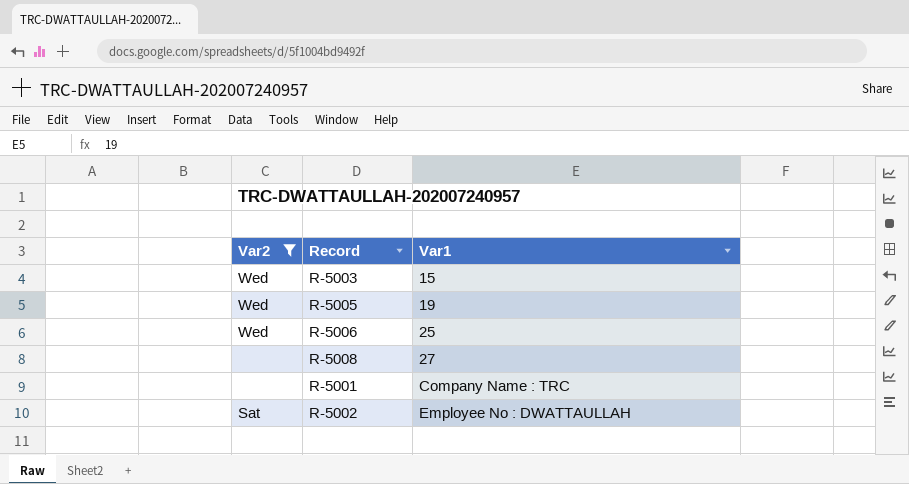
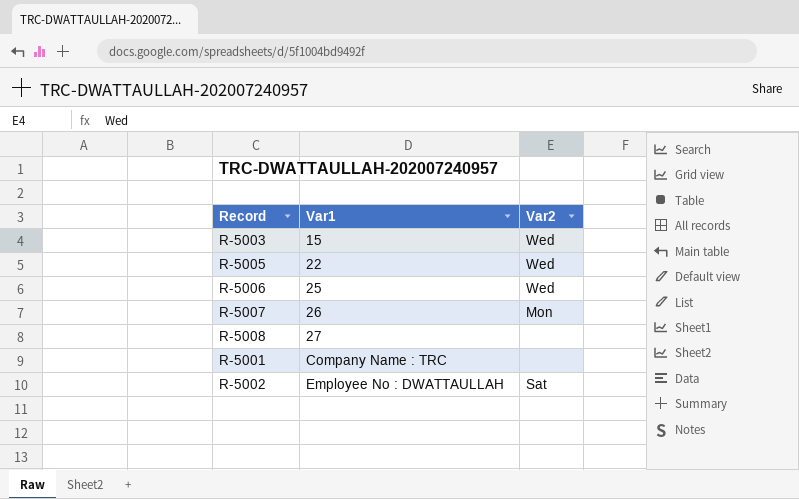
filter: Var2 != Mon -> none
column Var2 | position: 1 -> 3
R-5005 | Var1: 19 -> 22

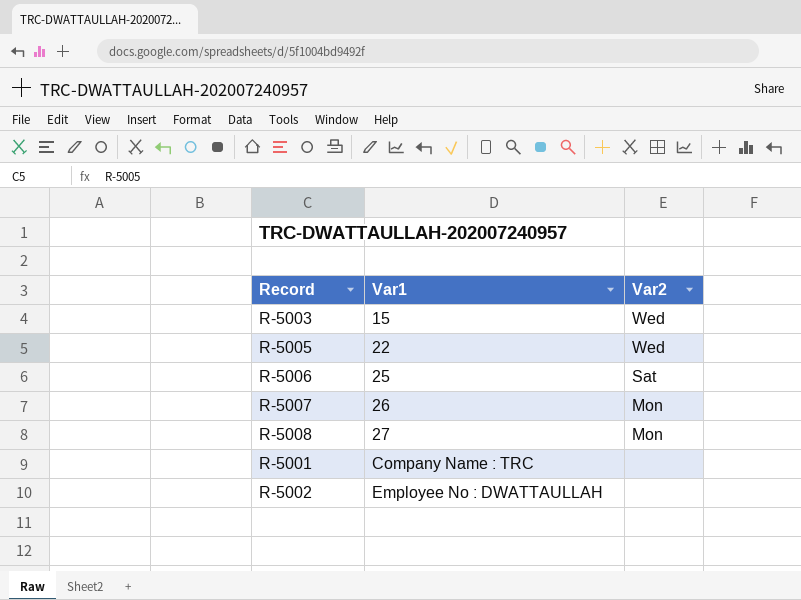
R-5006 | Var2: Wed -> Sat
R-5008 | Var2: none -> Mon
R-5002 | Var2: Sat -> none

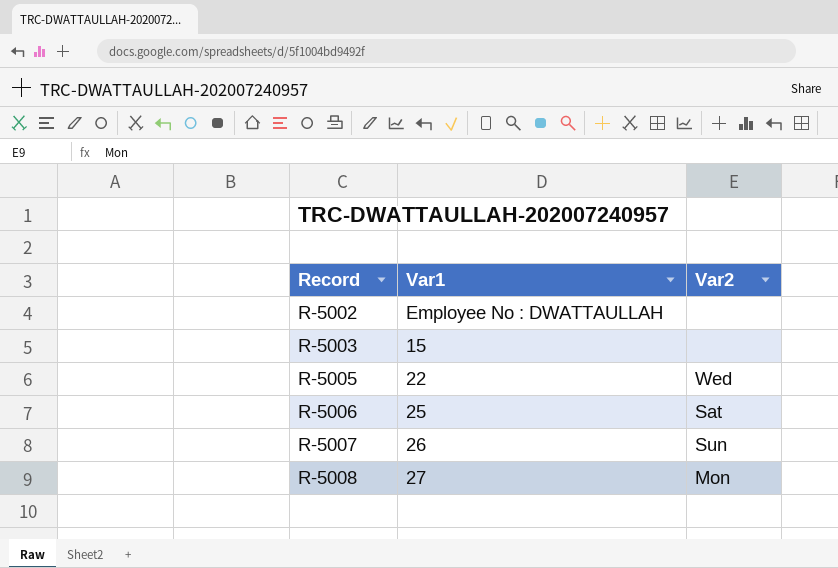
row order: Var1 ascending -> Record ascending
row R-5001: Company Name : TRC | none -> none
R-5003 | Var2: Wed -> none
R-5007 | Var2: Mon -> Sun

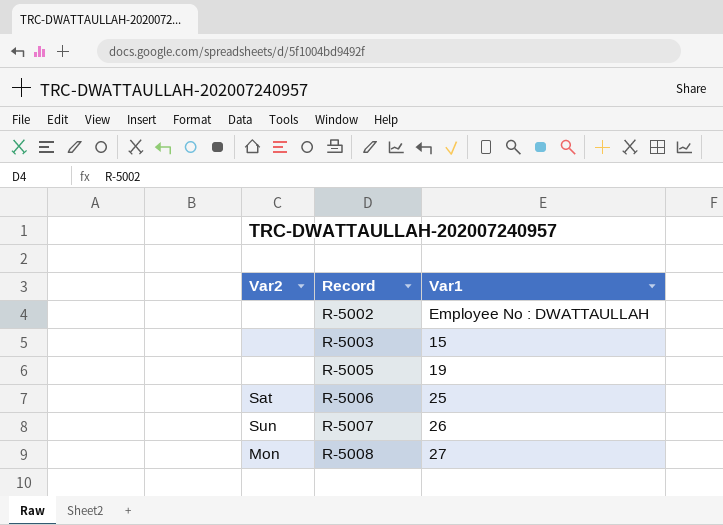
column Var2 | position: 3 -> 1
R-5005 | Var2: Wed -> none
R-5005 | Var1: 22 -> 19

